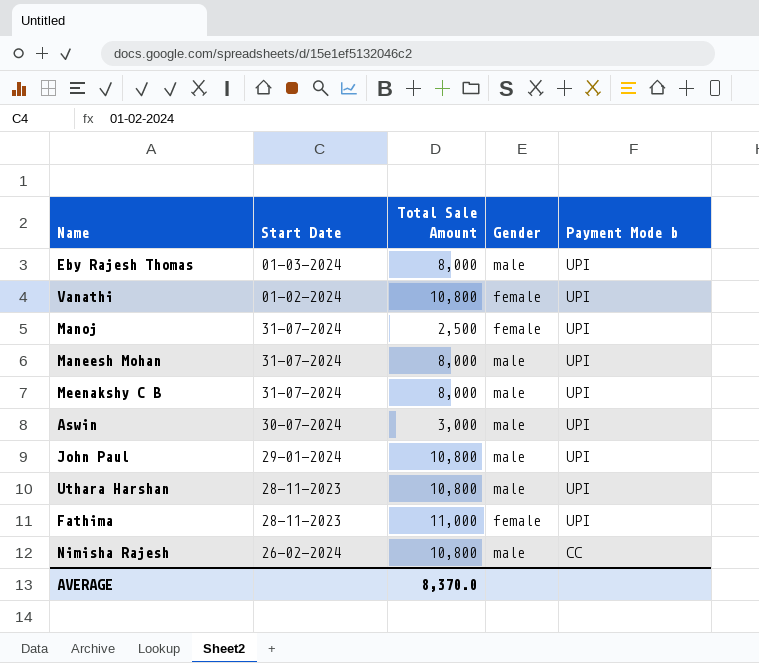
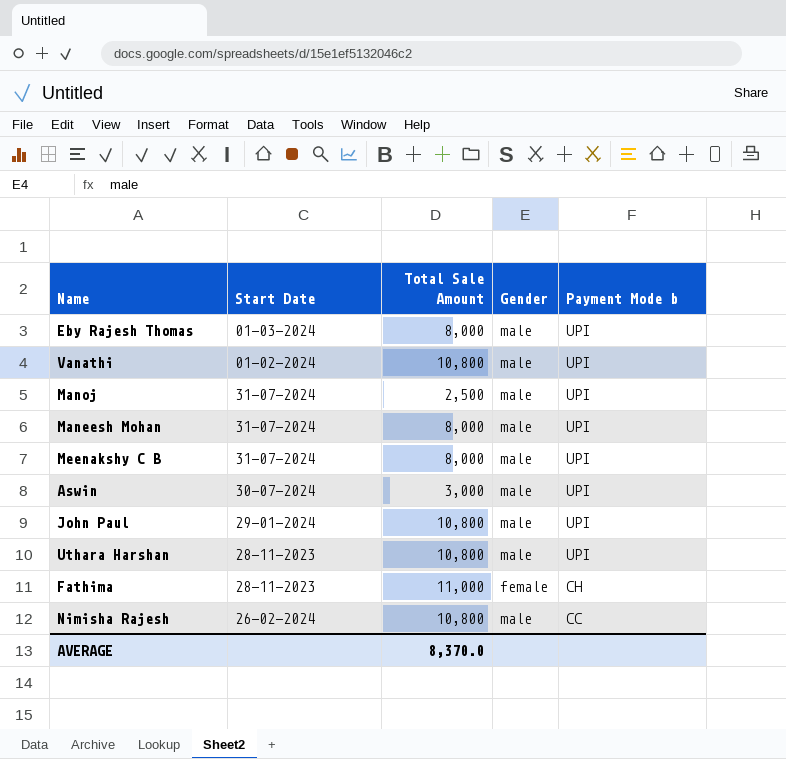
Vanathi | Gender: female -> male
Manoj | Gender: female -> male
Fathima | Payment Mode b: UPI -> CH

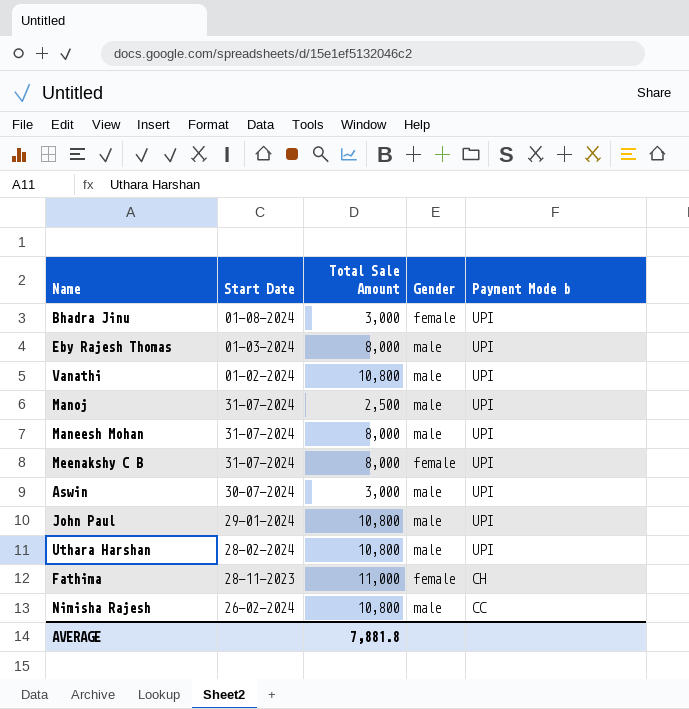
row Bhadra Jinu: none -> 01-08-2024 | 3,000 | female | UPI
Meenakshy C B | Gender: male -> female
Uthara Harshan | Start Date: 28-11-2023 -> 28-02-2024
AVERAGE | Total Sale Amount: 8,370.0 -> 7,881.8

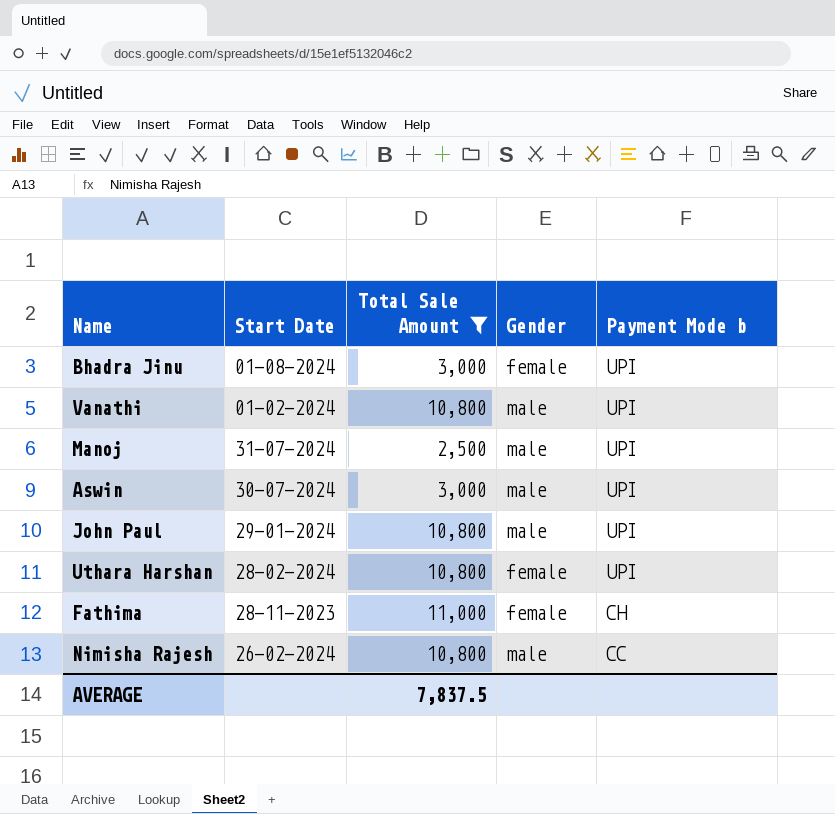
filter: none -> Total Sale Amount != 8,000
Uthara Harshan | Gender: male -> female
AVERAGE | Total Sale Amount: 7,881.8 -> 7,837.5

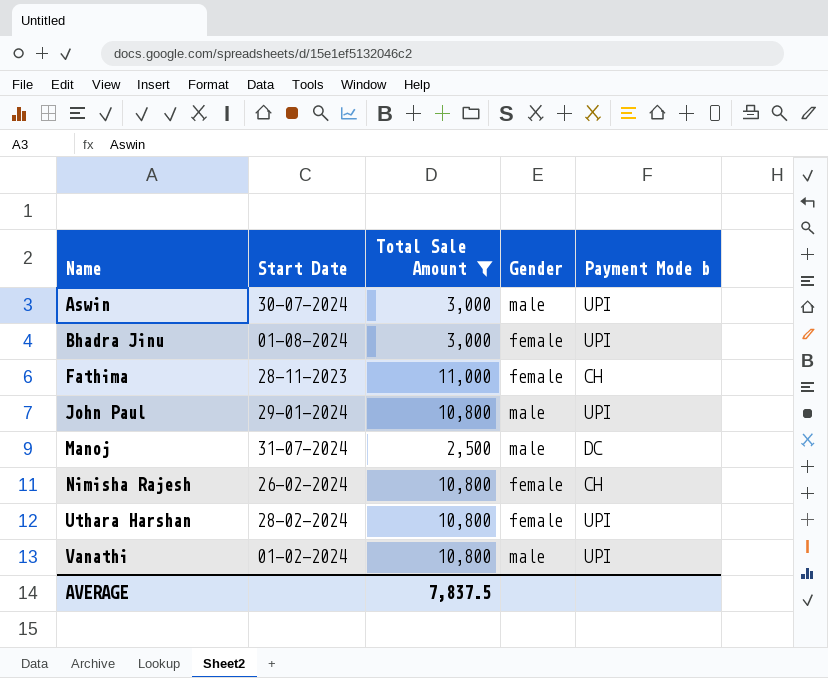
row order: Payment Mode b descending -> Name ascending
Manoj | Payment Mode b: UPI -> DC
Nimisha Rajesh | Gender: male -> female
Nimisha Rajesh | Payment Mode b: CC -> CH

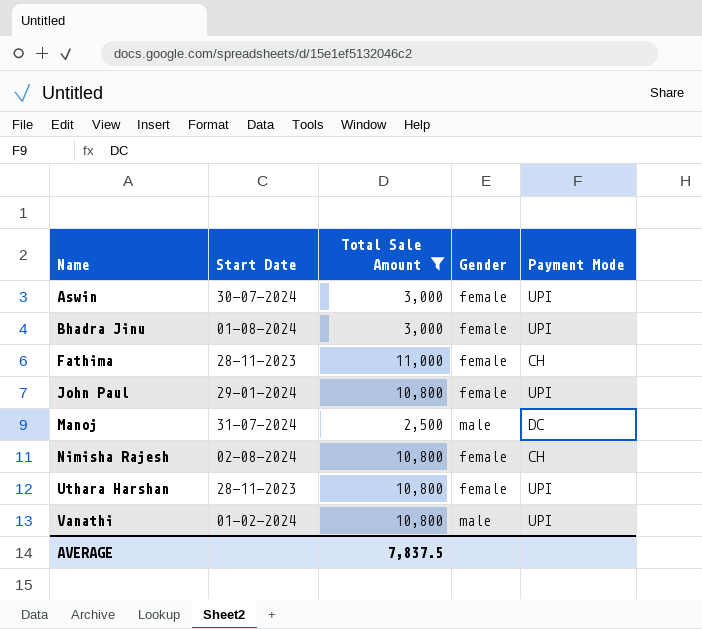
column name: Payment Mode b -> Payment Mode
Aswin | Gender: male -> female
John Paul | Gender: male -> female
Nimisha Rajesh | Start Date: 26-02-2024 -> 02-08-2024
Uthara Harshan | Start Date: 28-02-2024 -> 28-11-2023

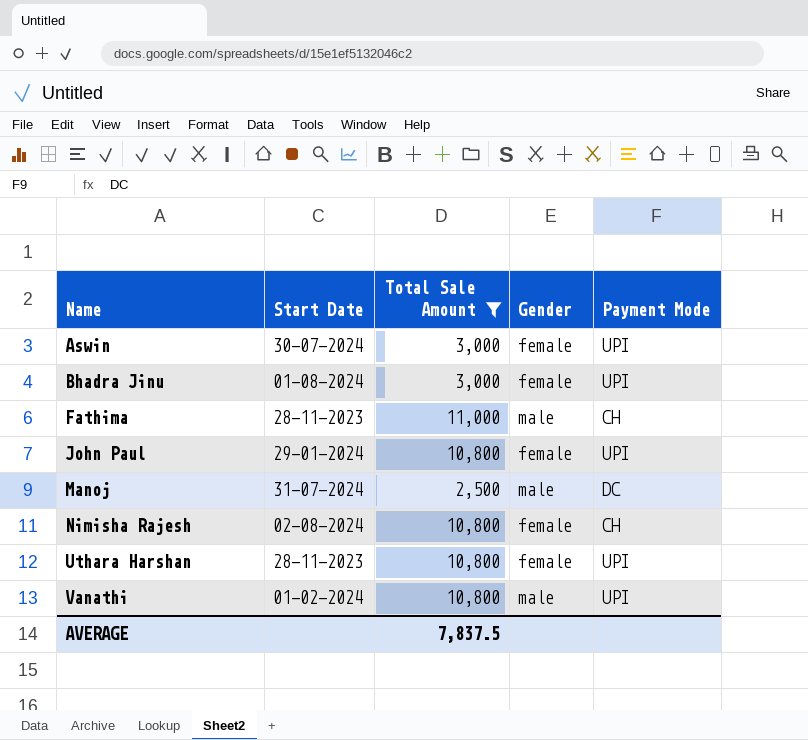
Fathima | Gender: female -> male

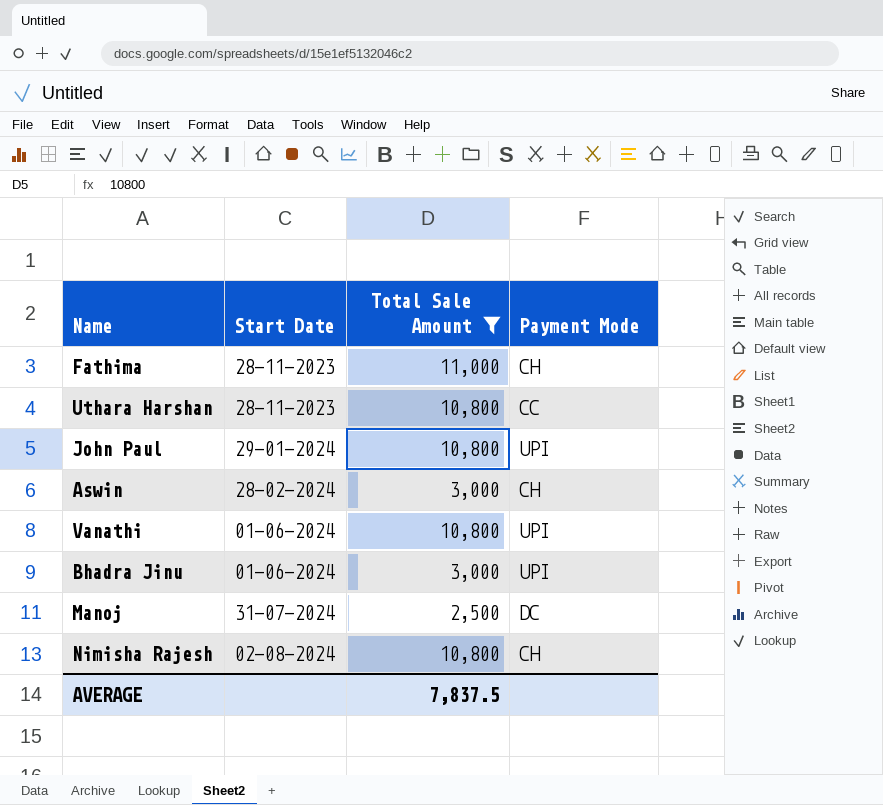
row order: Name ascending -> Start Date ascending
column Gender | position: 4 -> none
Uthara Harshan | Payment Mode: UPI -> CC
Aswin | Start Date: 30-07-2024 -> 28-02-2024
Aswin | Payment Mode: UPI -> CH
Vanathi | Start Date: 01-02-2024 -> 01-06-2024
Bhadra Jinu | Start Date: 01-08-2024 -> 01-06-2024

